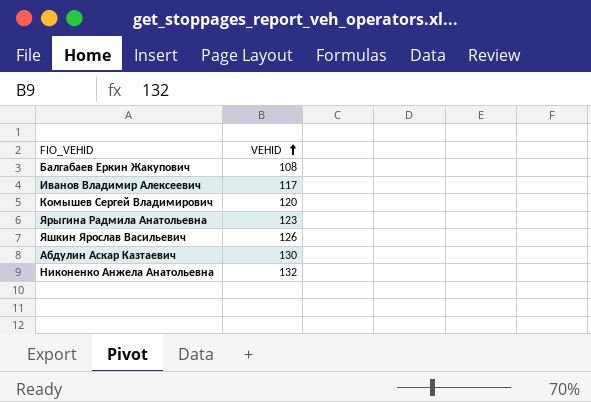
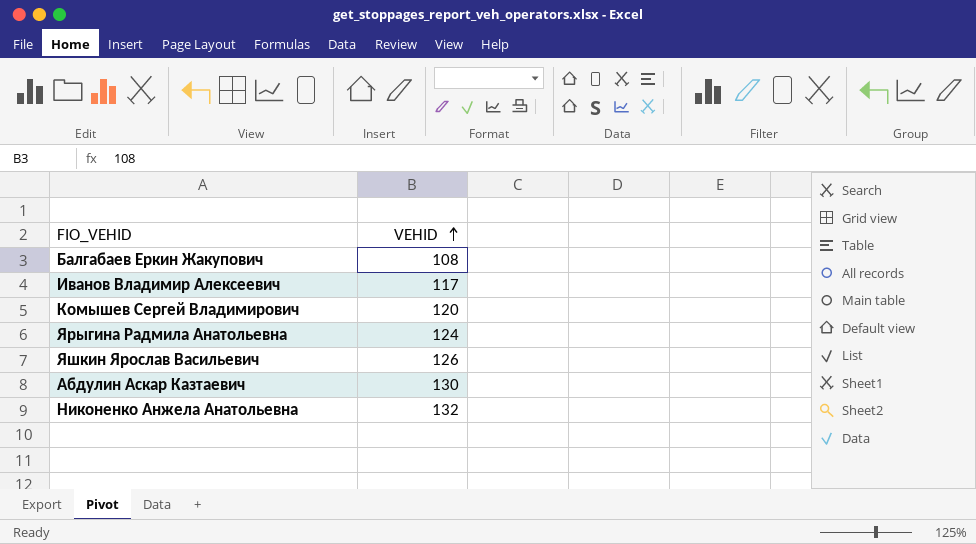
Ярыгина Радмила Анатольевна | VEHID: 123 -> 124

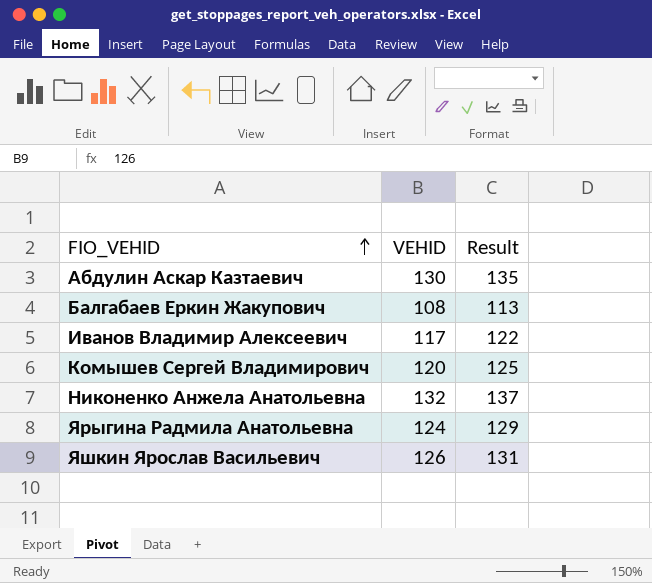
row order: VEHID ascending -> FIO_VEHID ascending
column Result | formula: none -> [VEHID] + 5

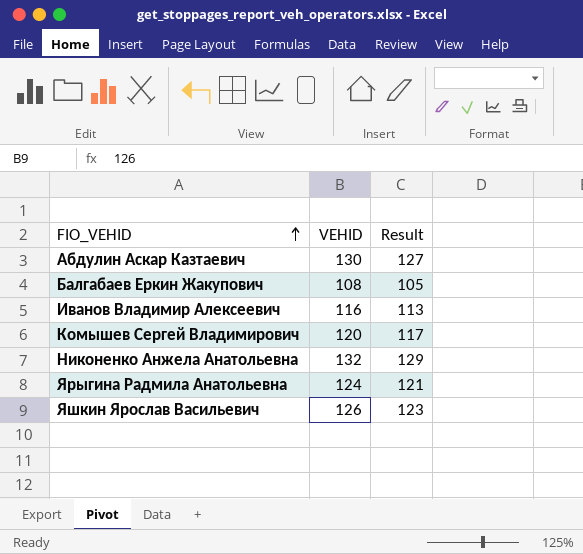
column Result | formula: [VEHID] + 5 -> [VEHID] - 3
Иванов Владимир Алексеевич | VEHID: 117 -> 116

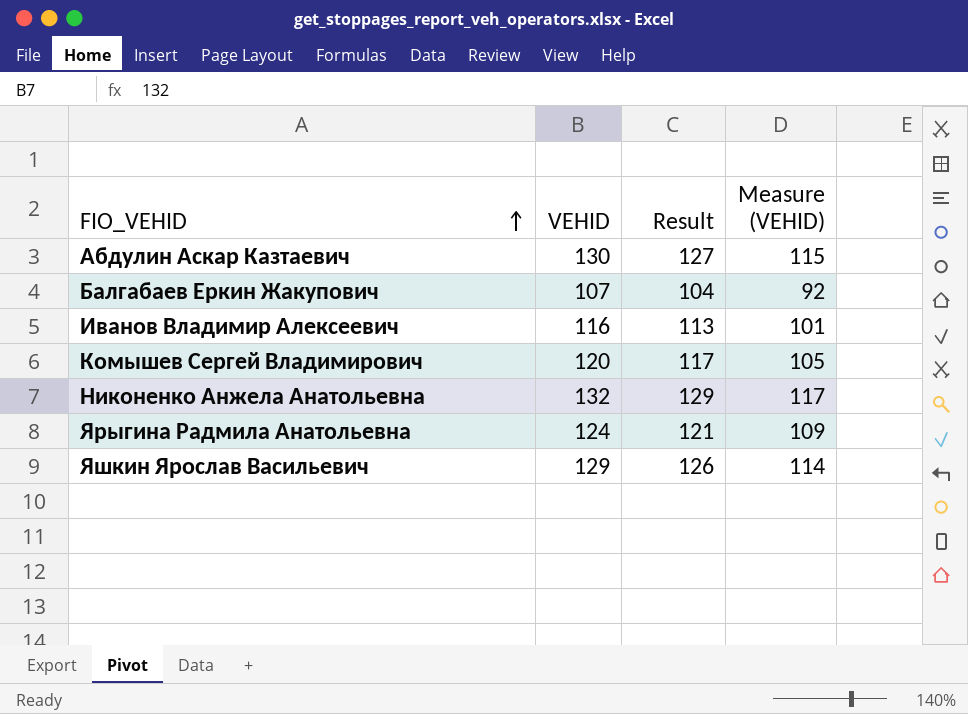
column Measure (VEHID) | formula: none -> [VEHID] - 15
Балгабаев Еркин Жакупович | VEHID: 108 -> 107
Балгабаев Еркин Жакупович | Result: 105 -> 104
Яшкин Ярослав Васильевич | VEHID: 126 -> 129
Яшкин Ярослав Васильевич | Result: 123 -> 126

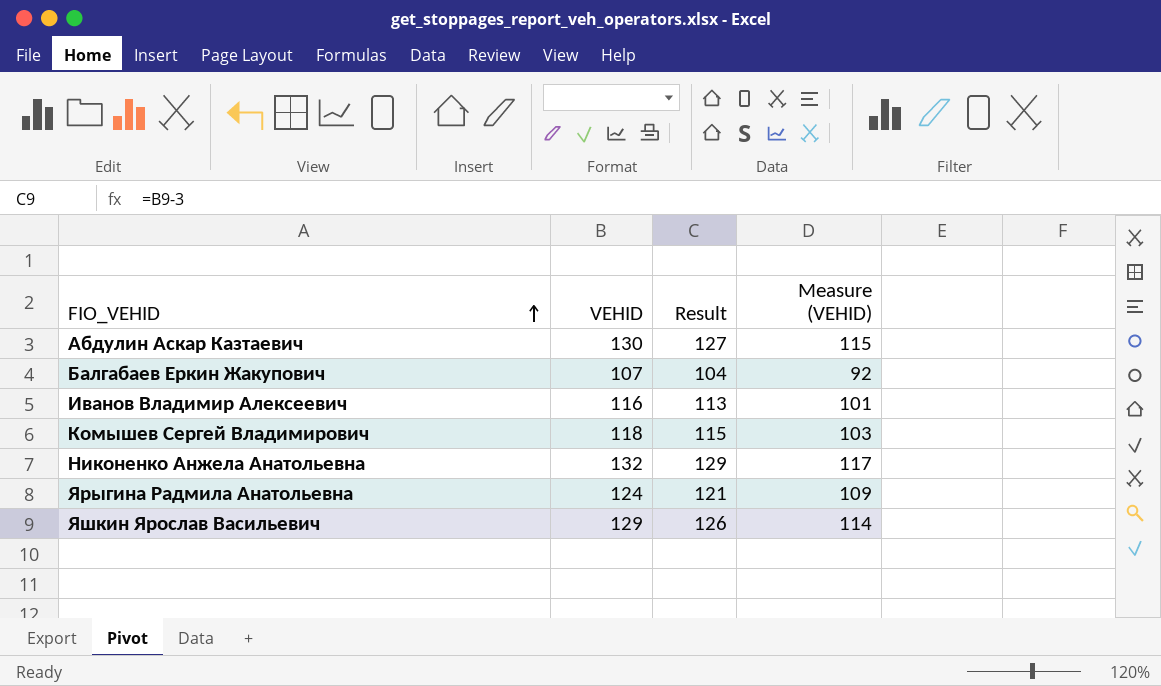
Комышев Сергей Владимирович | VEHID: 120 -> 118
Комышев Сергей Владимирович | Result: 117 -> 115
Комышев Сергей Владимирович | Measure (VEHID): 105 -> 103

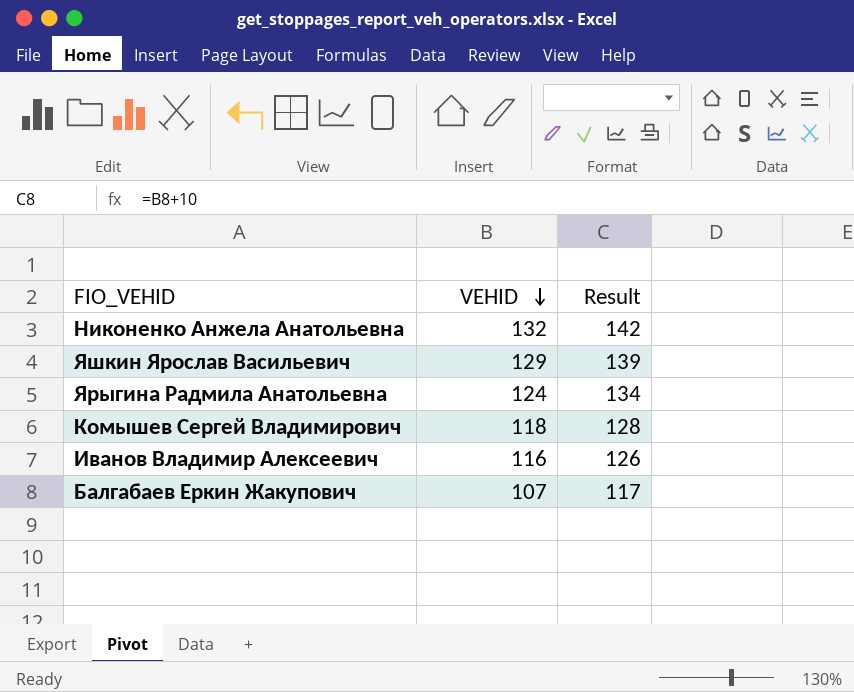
row order: FIO_VEHID ascending -> VEHID descending
column Measure (VEHID) | formula: [VEHID] - 15 -> none
column Result | formula: [VEHID] - 3 -> [VEHID] + 10
row Абдулин Аскар Казтаевич: 130 | 127 | 115 -> none

